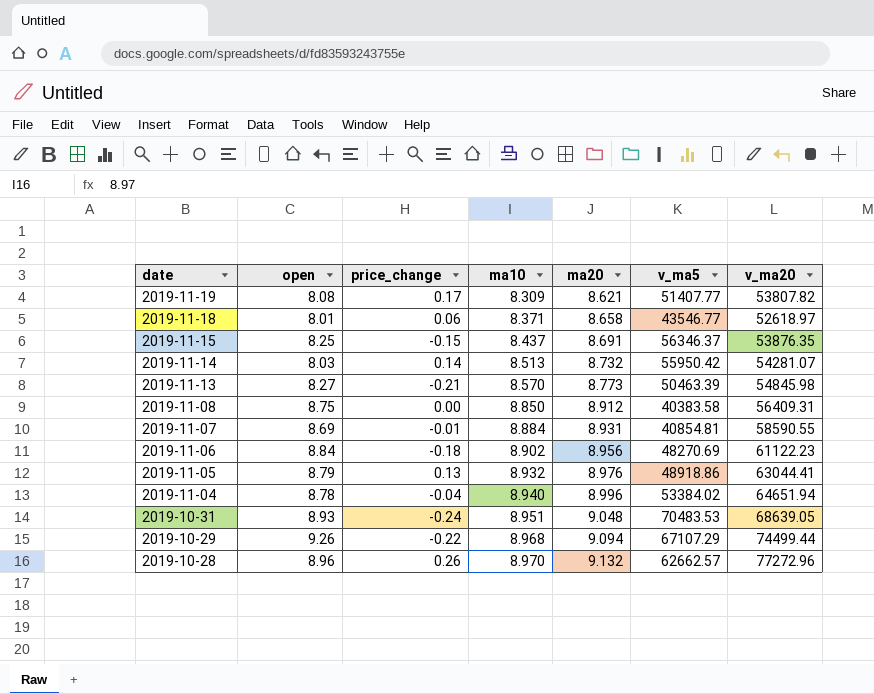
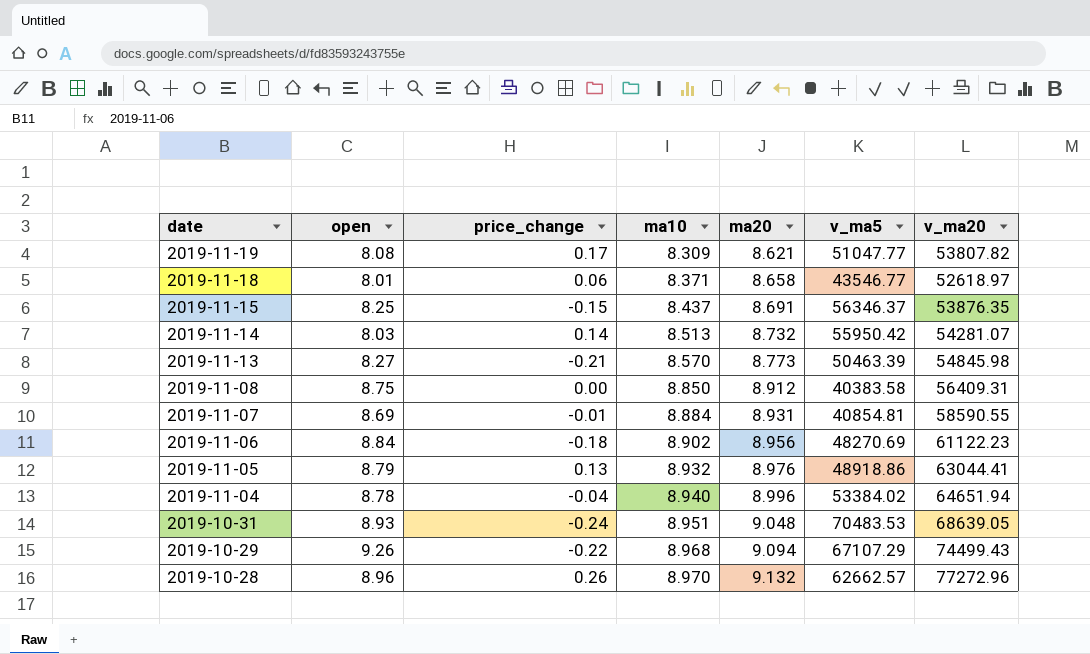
2019-11-19 | v_ma5: 51407.77 -> 51047.77
2019-10-29 | v_ma20: 74499.44 -> 74499.43

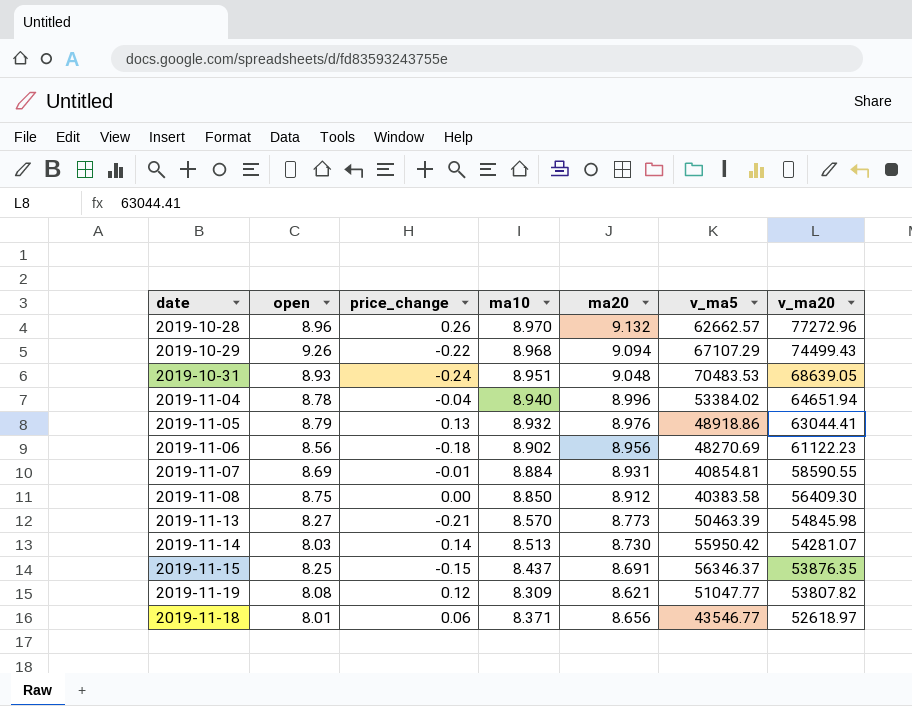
row order: date descending -> v_ma20 descending
2019-11-06 | open: 8.84 -> 8.56
2019-11-08 | v_ma20: 56409.31 -> 56409.30
2019-11-14 | ma20: 8.732 -> 8.730
2019-11-19 | price_change: 0.17 -> 0.12
2019-11-18 | ma20: 8.658 -> 8.656

